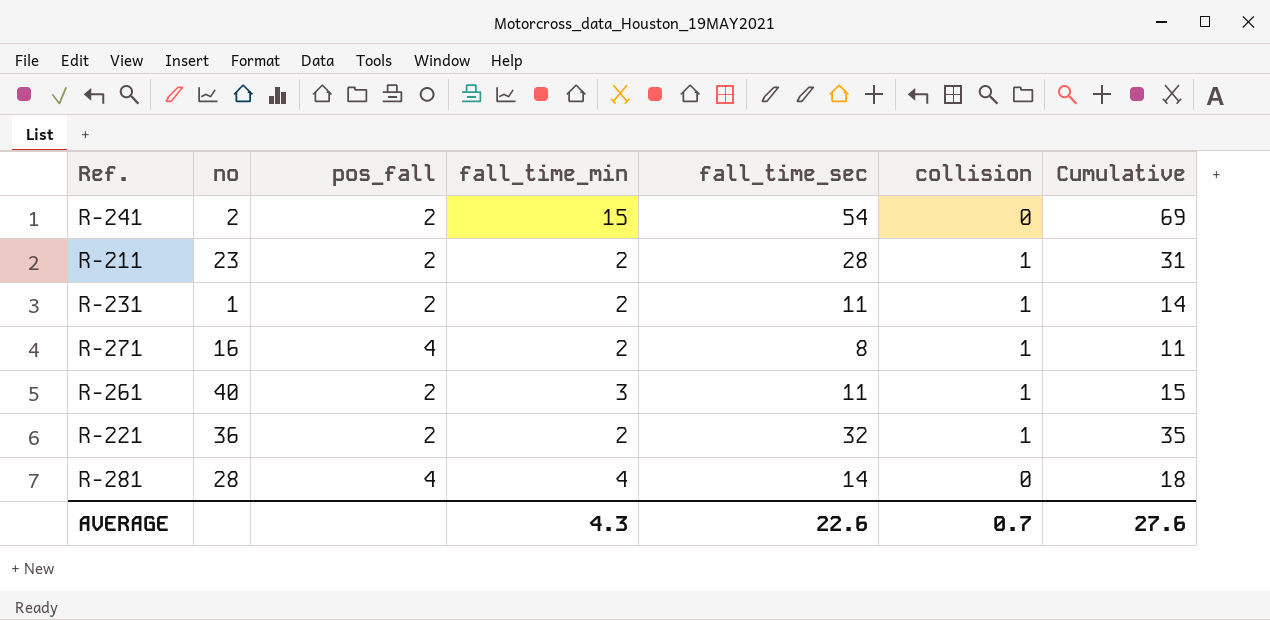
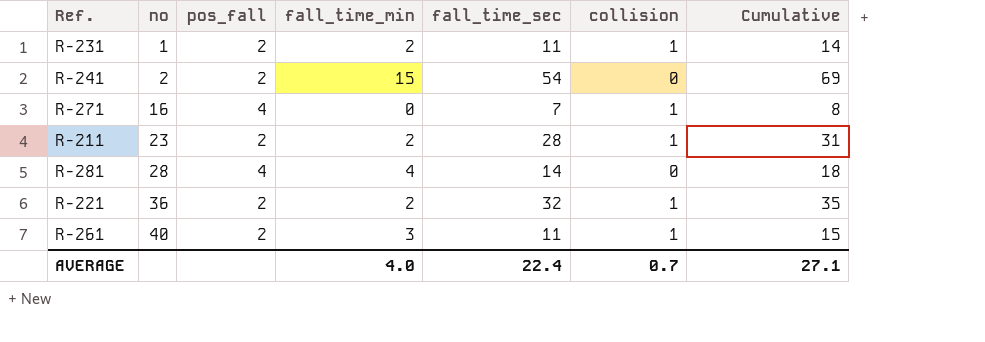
row order: none -> no ascending
R-271 | fall_time_min: 2 -> 0
R-271 | fall_time_sec: 8 -> 7
R-271 | Cumulative: 11 -> 8
AVERAGE | fall_time_min: 4.3 -> 4.0
AVERAGE | fall_time_sec: 22.6 -> 22.4
AVERAGE | Cumulative: 27.6 -> 27.1

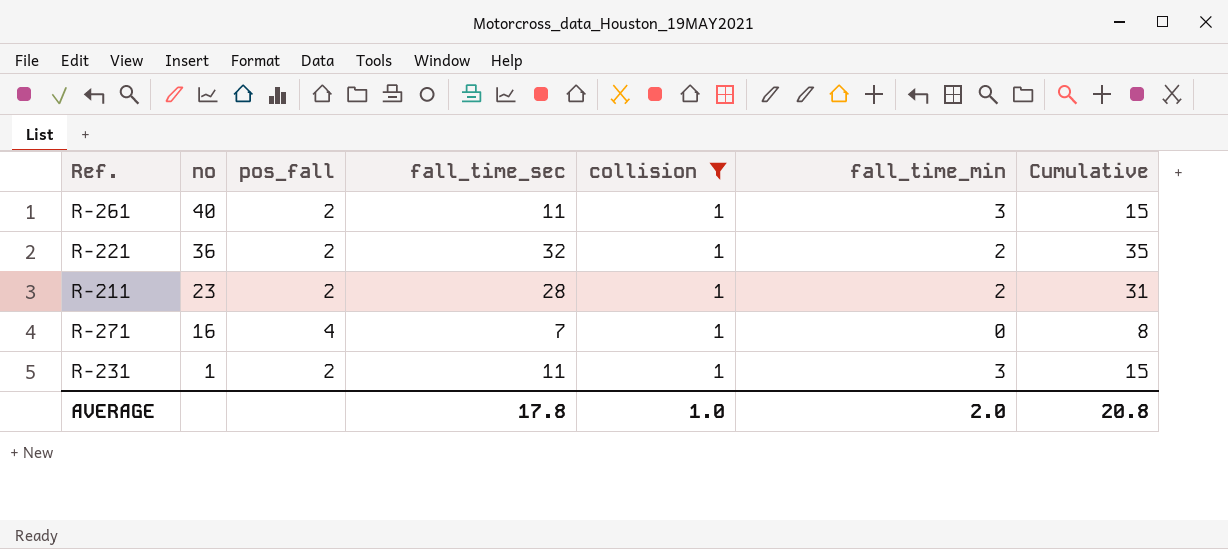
filter: none -> collision = 1
row order: no ascending -> no descending
column fall_time_min | position: 4 -> 6
R-231 | fall_time_min: 2 -> 3
R-231 | Cumulative: 14 -> 15
AVERAGE | fall_time_sec: 22.4 -> 17.8
AVERAGE | collision: 0.7 -> 1.0
AVERAGE | fall_time_min: 4.0 -> 2.0
AVERAGE | Cumulative: 27.1 -> 20.8

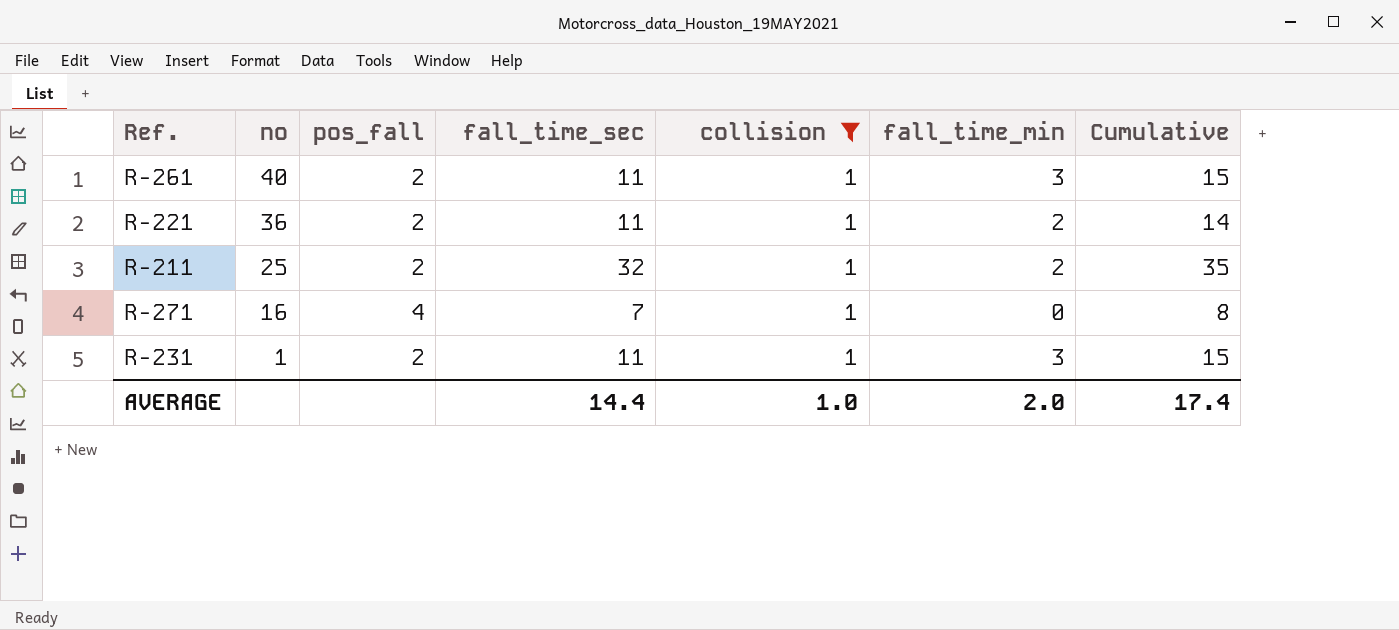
R-221 | fall_time_sec: 32 -> 11
R-221 | Cumulative: 35 -> 14
R-211 | no: 23 -> 25
R-211 | fall_time_sec: 28 -> 32
R-211 | Cumulative: 31 -> 35
AVERAGE | fall_time_sec: 17.8 -> 14.4
AVERAGE | Cumulative: 20.8 -> 17.4

